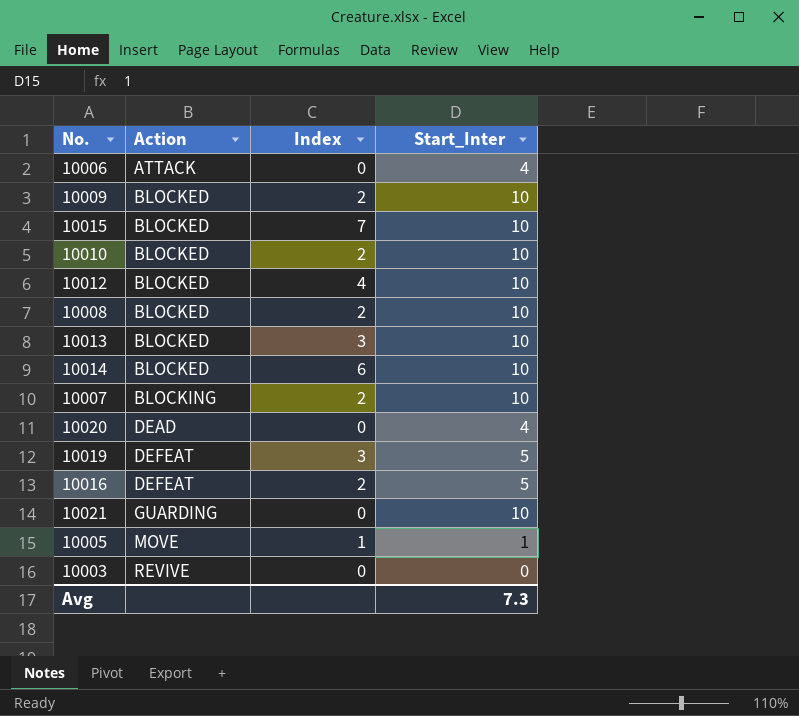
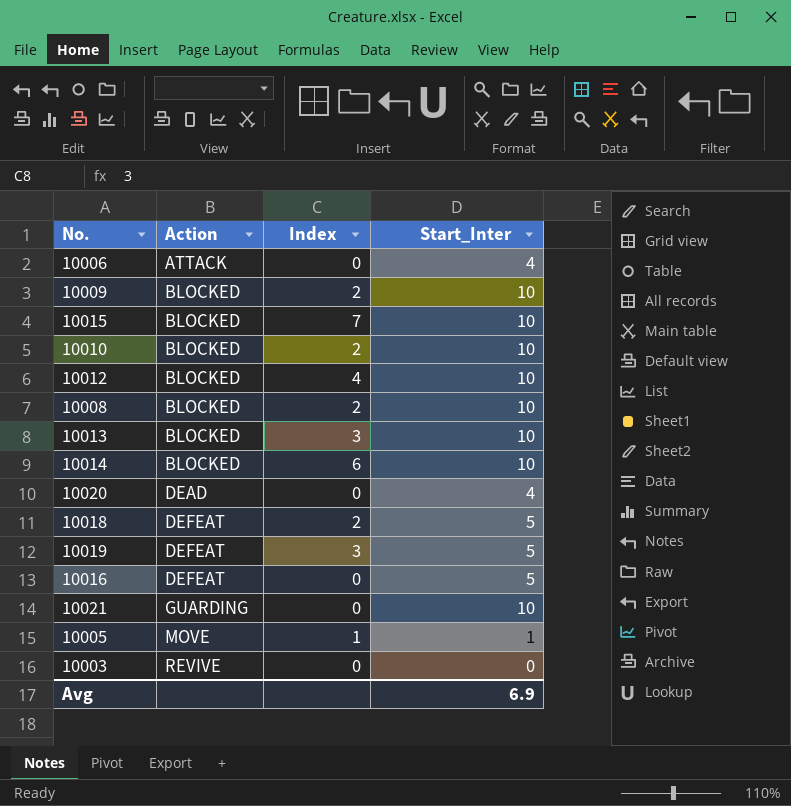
row 10007: BLOCKING | 2 | 10 -> none
row 10018: none -> DEFEAT | 2 | 5
10016 | Index: 2 -> 0
Avg | Start_Inter: 7.3 -> 6.9

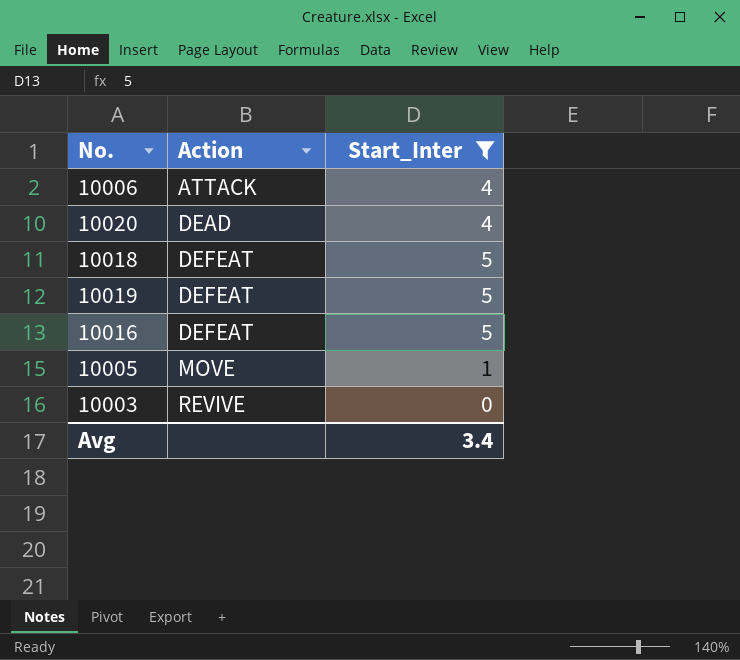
filter: none -> Start_Inter != 10
column Index | position: 3 -> none
Avg | Start_Inter: 6.9 -> 3.4

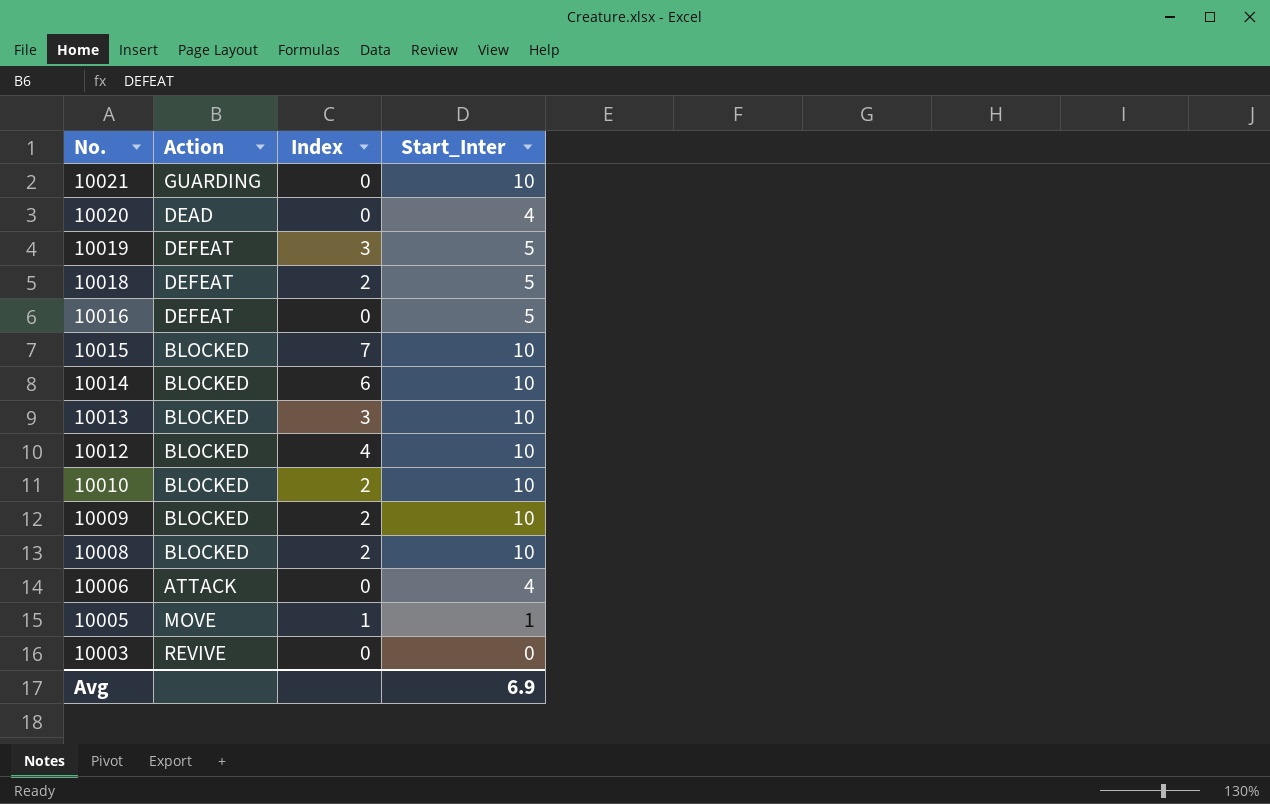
filter: Start_Inter != 10 -> none
row order: Action ascending -> No. descending
column Index | position: none -> 3
Avg | Start_Inter: 3.4 -> 6.9

